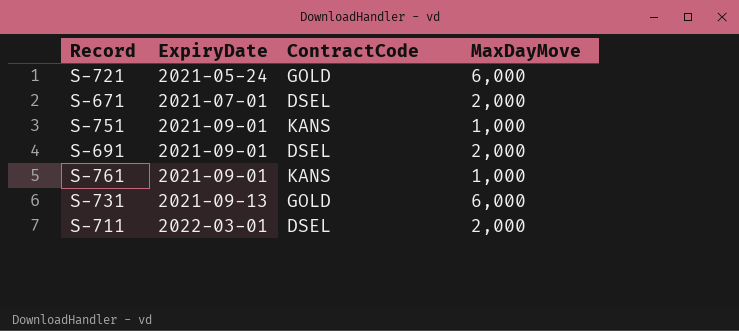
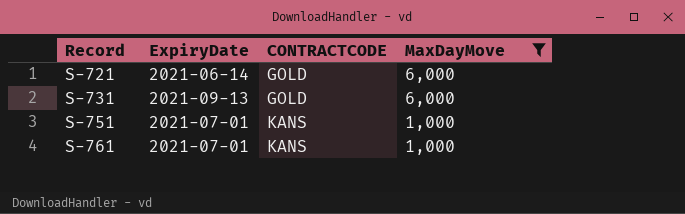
filter: none -> MaxDayMove != 2,000
row order: ExpiryDate ascending -> Record ascending
column name: ContractCode -> CONTRACTCODE
S-721 | ExpiryDate: 2021-05-24 -> 2021-06-14
S-751 | ExpiryDate: 2021-09-01 -> 2021-07-01
S-761 | ExpiryDate: 2021-09-01 -> 2021-07-01

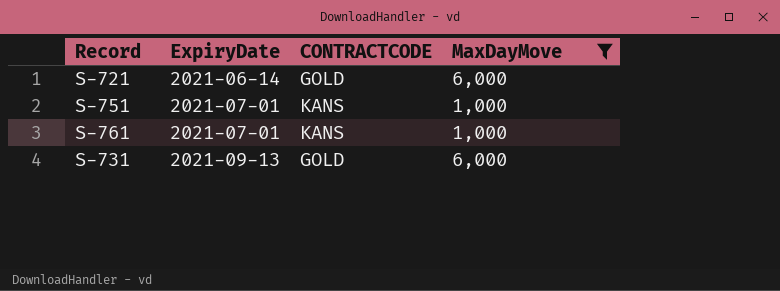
row order: Record ascending -> ExpiryDate ascending

